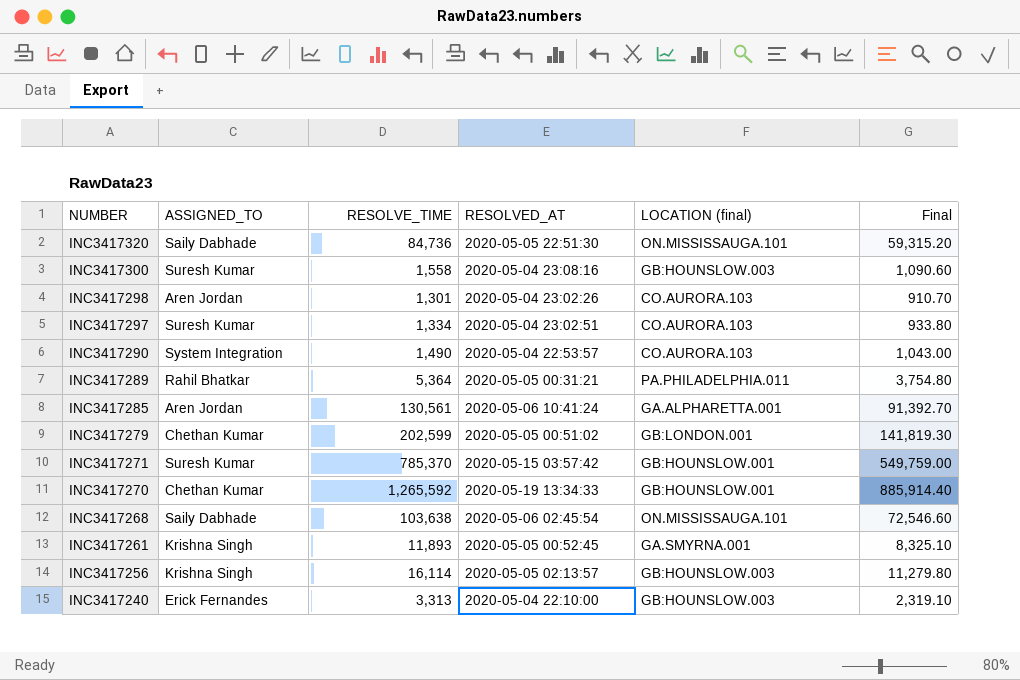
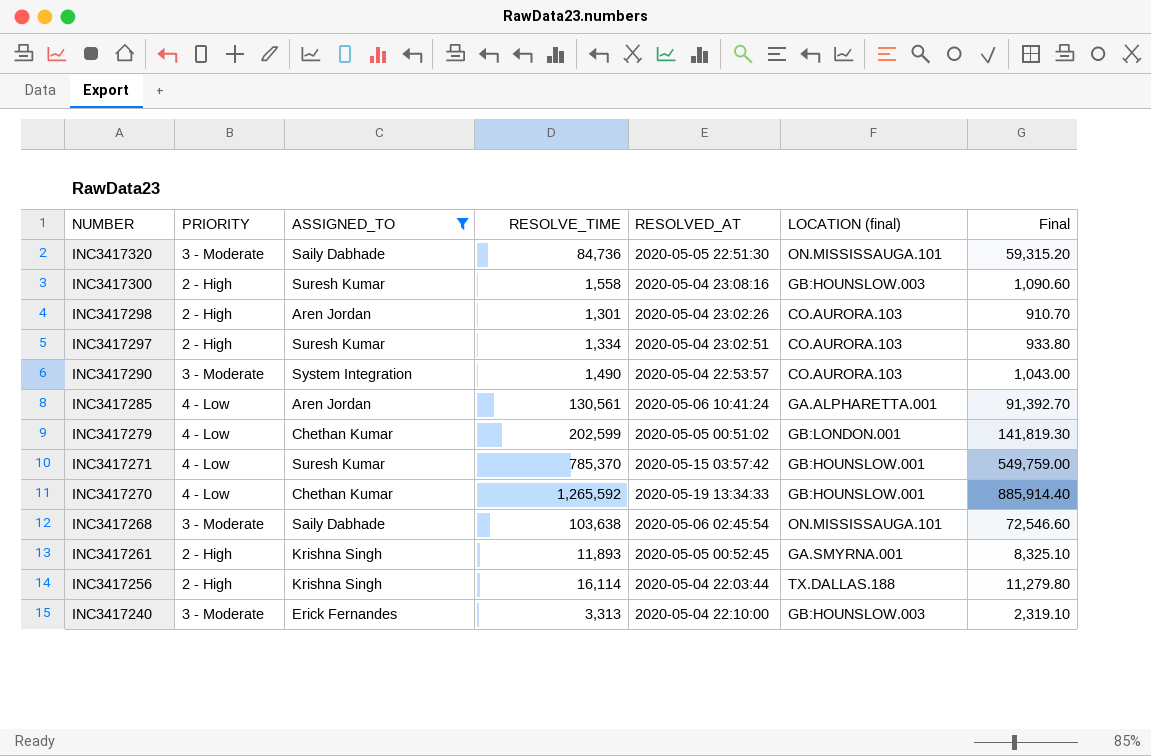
filter: none -> ASSIGNED_TO != Rahil Bhatkar
column PRIORITY | position: none -> 2
INC3417256 | RESOLVED_AT: 2020-05-05 02:13:57 -> 2020-05-04 22:03:44
INC3417256 | LOCATION (final): GB:HOUNSLOW.003 -> TX.DALLAS.188

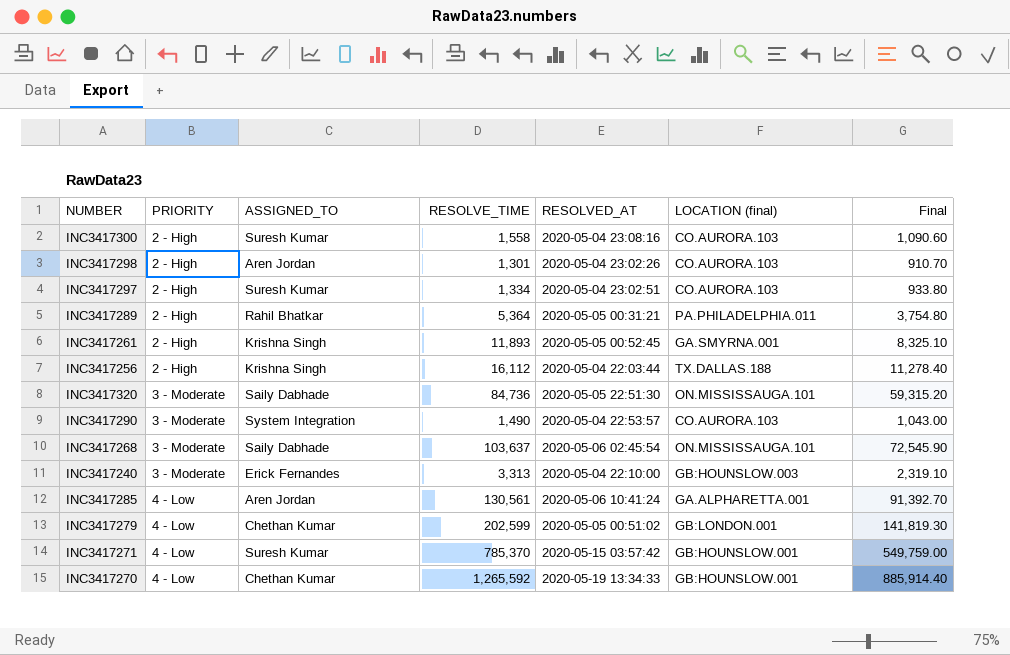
filter: ASSIGNED_TO != Rahil Bhatkar -> none
row order: NUMBER descending -> PRIORITY ascending
INC3417300 | LOCATION (final): GB:HOUNSLOW.003 -> CO.AURORA.103
INC3417256 | RESOLVE_TIME: 16,114 -> 16,112
INC3417256 | Final: 11,279.80 -> 11,278.40
INC3417268 | RESOLVE_TIME: 103,638 -> 103,637
INC3417268 | Final: 72,546.60 -> 72,545.90

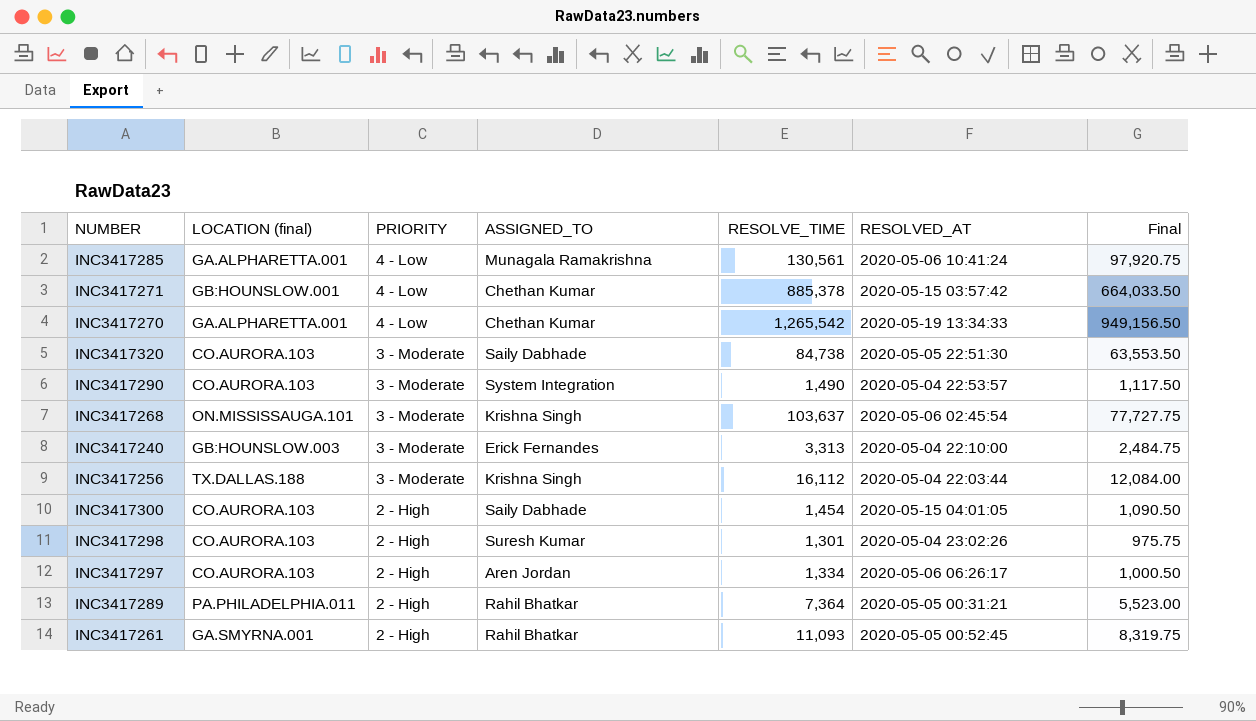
row order: PRIORITY ascending -> PRIORITY descending
column LOCATION (final) | position: 6 -> 2
column Final | formula: [RESOLVE_TIME] * 0.7 -> [RESOLVE_TIME] * 0.75
row INC3417279: 4 - Low | Chethan Kumar | 202,599 | 2020-05-05 00:51:02 | GB:LONDON.001 | 141,819.30 -> none
INC3417285 | ASSIGNED_TO: Aren Jordan -> Munagala Ramakrishna
INC3417271 | ASSIGNED_TO: Suresh Kumar -> Chethan Kumar
INC3417271 | RESOLVE_TIME: 785,370 -> 885,378
INC3417270 | LOCATION (final): GB:HOUNSLOW.001 -> GA.ALPHARETTA.001
INC3417270 | RESOLVE_TIME: 1,265,592 -> 1,265,542
INC3417320 | LOCATION (final): ON.MISSISSAUGA.101 -> CO.AURORA.103
INC3417320 | RESOLVE_TIME: 84,736 -> 84,738
INC3417268 | ASSIGNED_TO: Saily Dabhade -> Krishna Singh
INC3417256 | PRIORITY: 2 - High -> 3 - Moderate
INC3417300 | ASSIGNED_TO: Suresh Kumar -> Saily Dabhade
INC3417300 | RESOLVE_TIME: 1,558 -> 1,454
INC3417300 | RESOLVED_AT: 2020-05-04 23:08:16 -> 2020-05-15 04:01:05
INC3417298 | ASSIGNED_TO: Aren Jordan -> Suresh Kumar
INC3417297 | ASSIGNED_TO: Suresh Kumar -> Aren Jordan
INC3417297 | RESOLVED_AT: 2020-05-04 23:02:51 -> 2020-05-06 06:26:17
INC3417289 | RESOLVE_TIME: 5,364 -> 7,364
INC3417261 | ASSIGNED_TO: Krishna Singh -> Rahil Bhatkar
INC3417261 | RESOLVE_TIME: 11,893 -> 11,093

